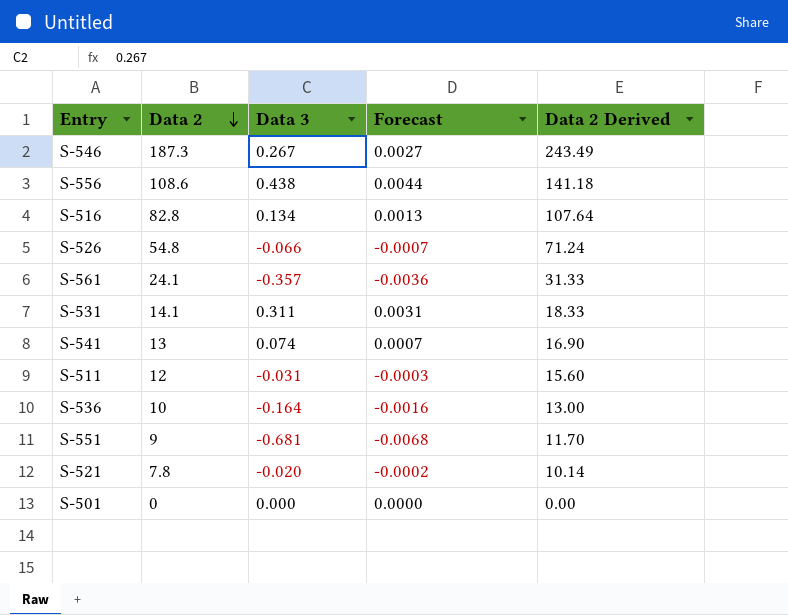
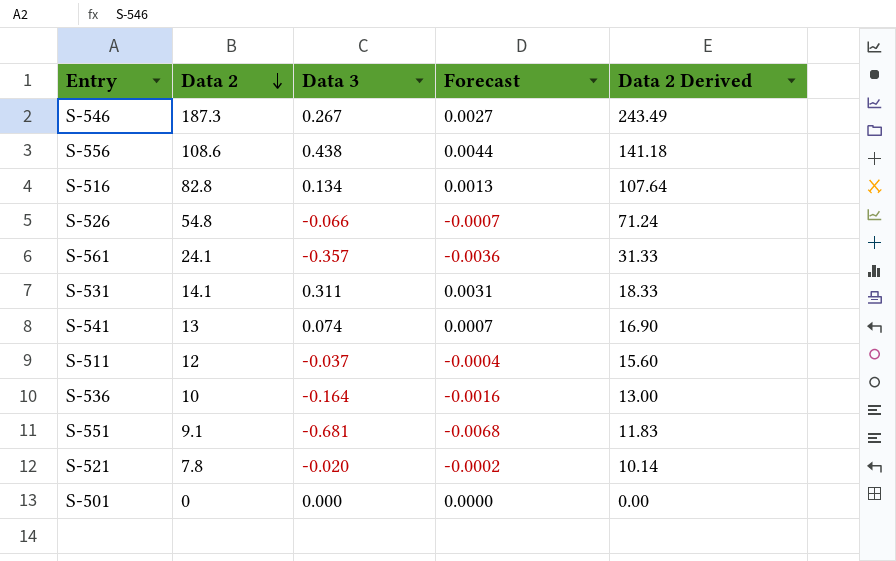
S-511 | Data 3: -0.031 -> -0.037
S-511 | Forecast: -0.0003 -> -0.0004
S-551 | Data 2: 9 -> 9.1
S-551 | Data 2 Derived: 11.70 -> 11.83

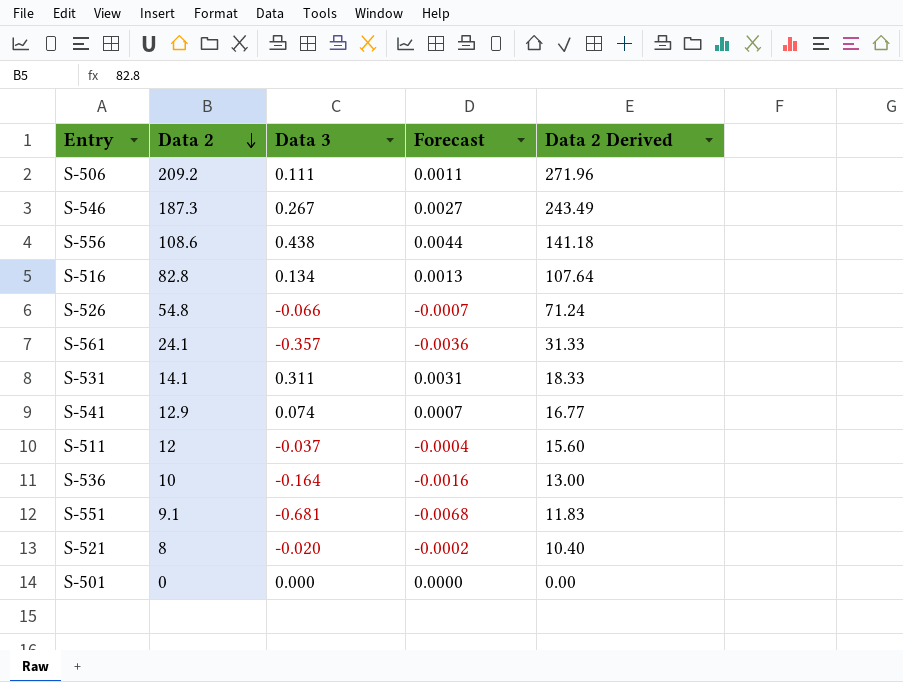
row S-506: none -> 209.2 | 0.111 | 0.0011 | 271.96
S-541 | Data 2: 13 -> 12.9
S-541 | Data 2 Derived: 16.90 -> 16.77
S-521 | Data 2: 7.8 -> 8
S-521 | Data 2 Derived: 10.14 -> 10.40

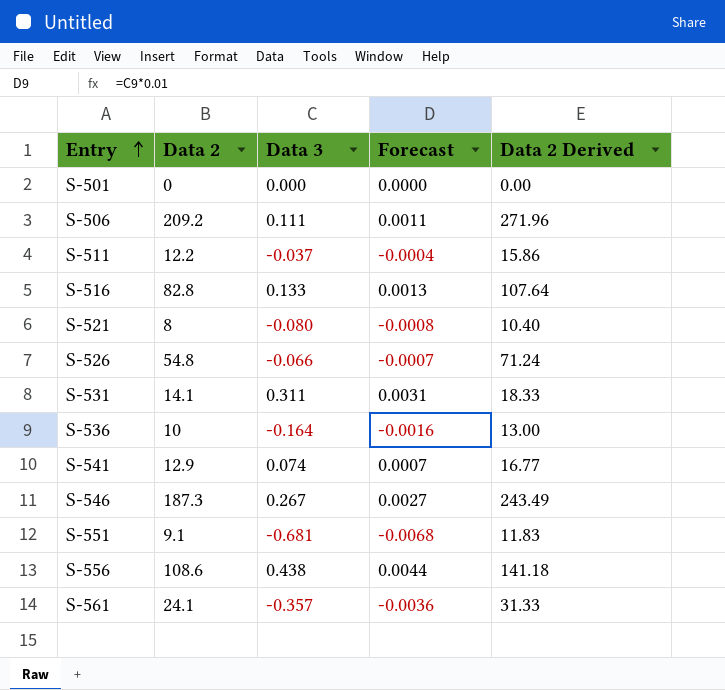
row order: Data 2 descending -> Entry ascending
S-511 | Data 2: 12 -> 12.2
S-511 | Data 2 Derived: 15.60 -> 15.86
S-516 | Data 3: 0.134 -> 0.133
S-521 | Data 3: -0.020 -> -0.080
S-521 | Forecast: -0.0002 -> -0.0008

